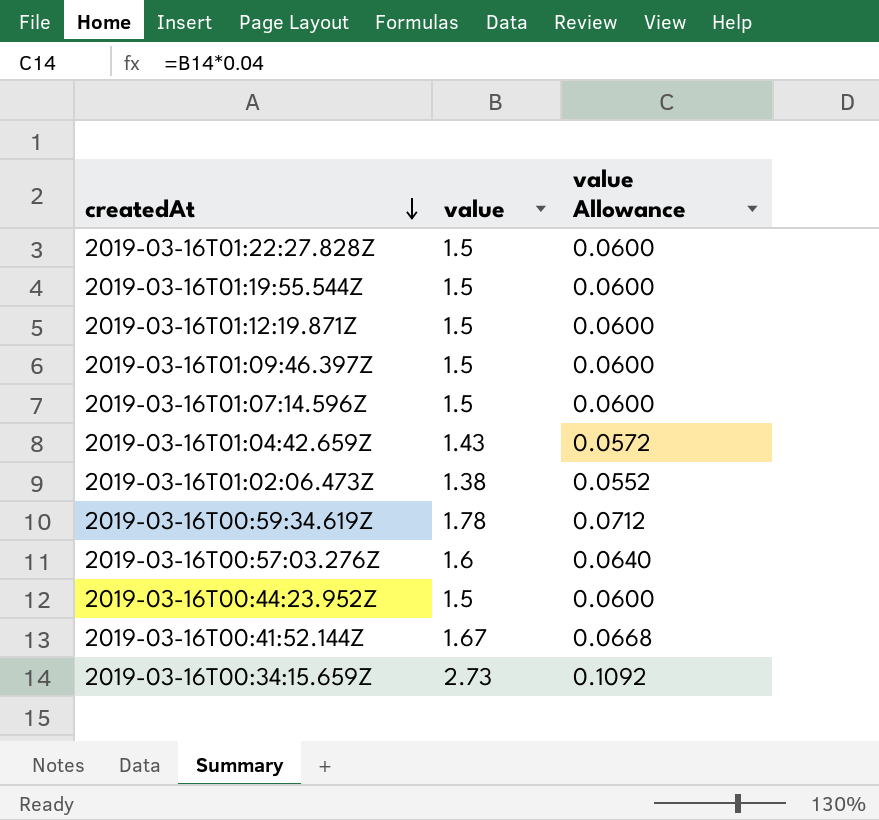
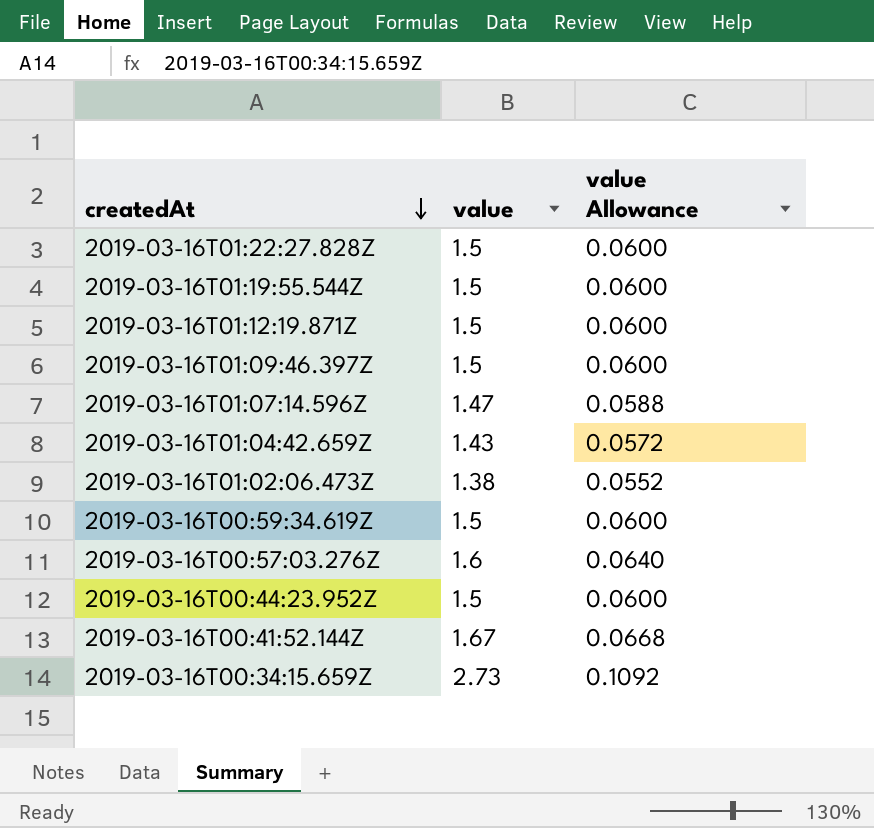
2019-03-16T01:07:14.596Z | value: 1.5 -> 1.47
2019-03-16T01:07:14.596Z | value Allowance: 0.0600 -> 0.0588
2019-03-16T00:59:34.619Z | value: 1.78 -> 1.5
2019-03-16T00:59:34.619Z | value Allowance: 0.0712 -> 0.0600

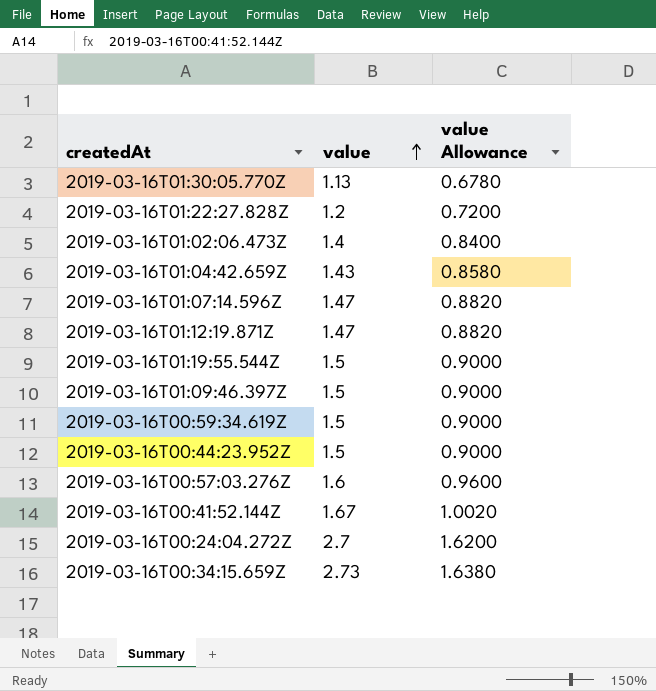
row order: createdAt descending -> value ascending
column value Allowance | formula: [value] * 0.04 -> [value] * 0.6
row 2019-03-16T01:30:05.770Z: none -> 1.13 | 0.6780
2019-03-16T01:22:27.828Z | value: 1.5 -> 1.2
2019-03-16T01:02:06.473Z | value: 1.38 -> 1.4
2019-03-16T01:12:19.871Z | value: 1.5 -> 1.47
row 2019-03-16T00:24:04.272Z: none -> 2.7 | 1.6200

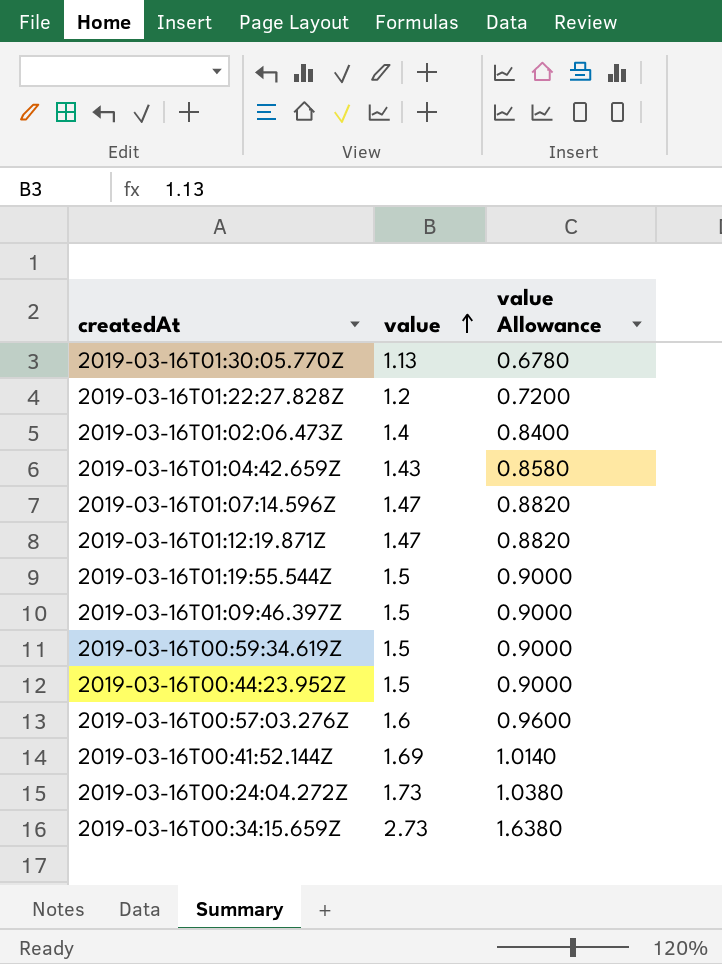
2019-03-16T00:41:52.144Z | value: 1.67 -> 1.69
2019-03-16T00:41:52.144Z | value Allowance: 1.0020 -> 1.0140
2019-03-16T00:24:04.272Z | value: 2.7 -> 1.73
2019-03-16T00:24:04.272Z | value Allowance: 1.6200 -> 1.0380

